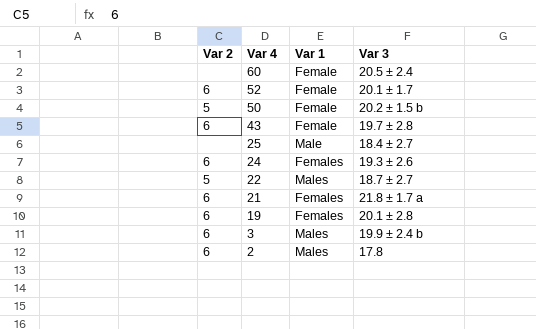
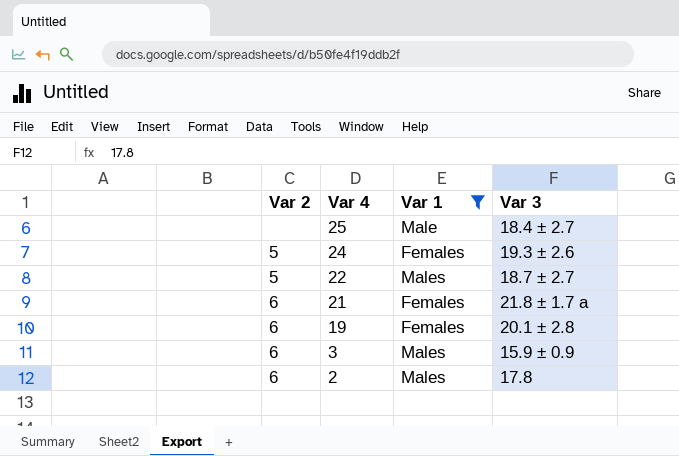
filter: none -> Var 1 != Female
24 | Var 2: 6 -> 5
3 | Var 3: 19.9 ± 2.4 b -> 15.9 ± 0.9

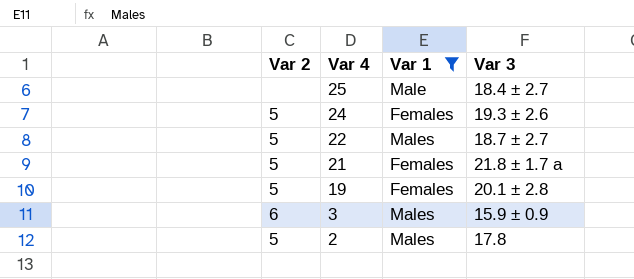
21 | Var 2: 6 -> 5
19 | Var 2: 6 -> 5
2 | Var 2: 6 -> 5

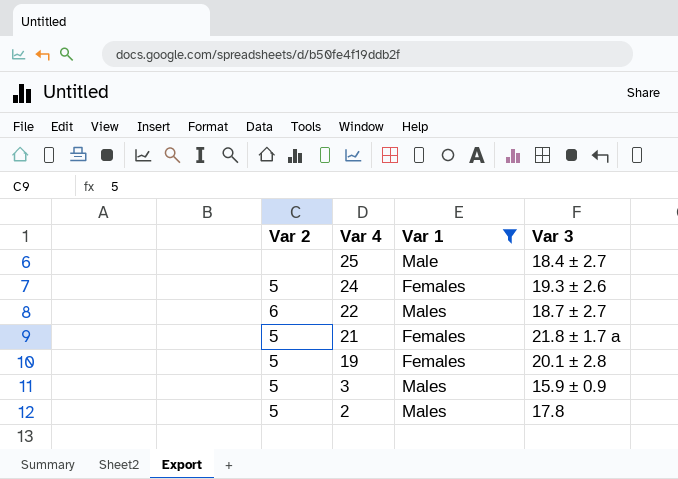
22 | Var 2: 5 -> 6
3 | Var 2: 6 -> 5

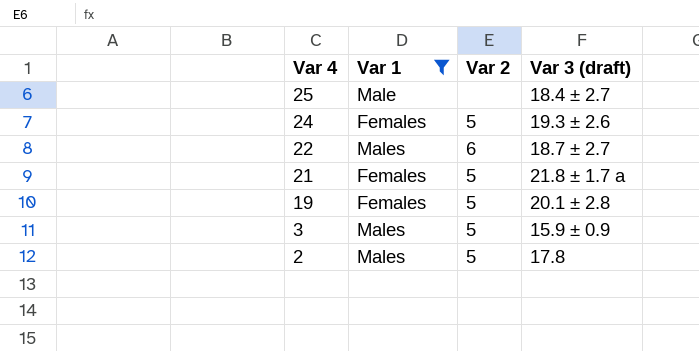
column Var 2 | position: 1 -> 3
column name: Var 3 -> Var 3 (draft)

